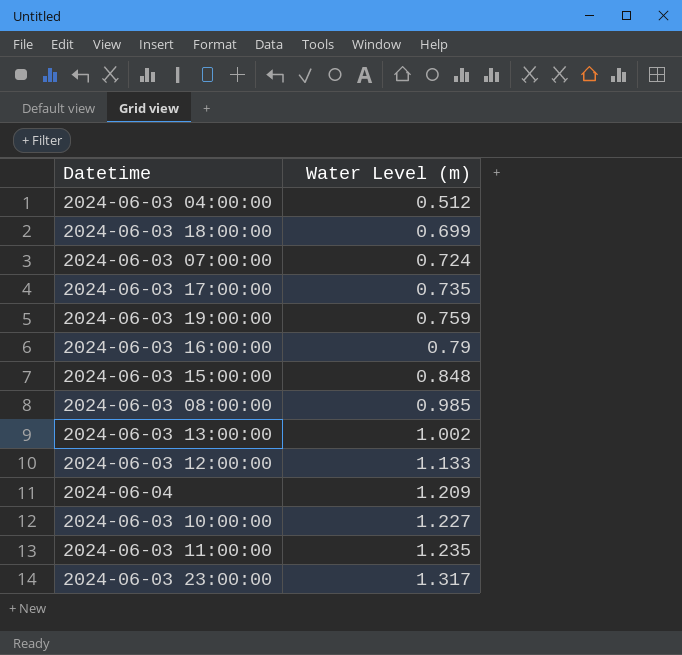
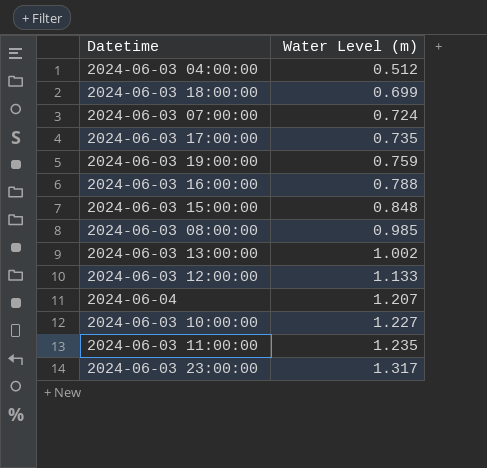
2024-06-03 16:00:00 | Water Level (m): 0.79 -> 0.788
2024-06-04 | Water Level (m): 1.209 -> 1.207

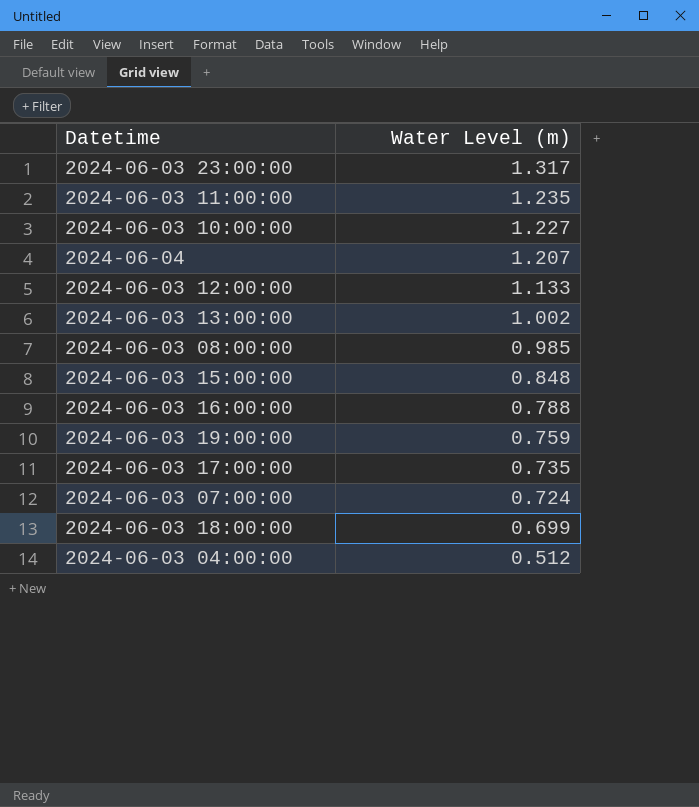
row order: Water Level (m) ascending -> Water Level (m) descending

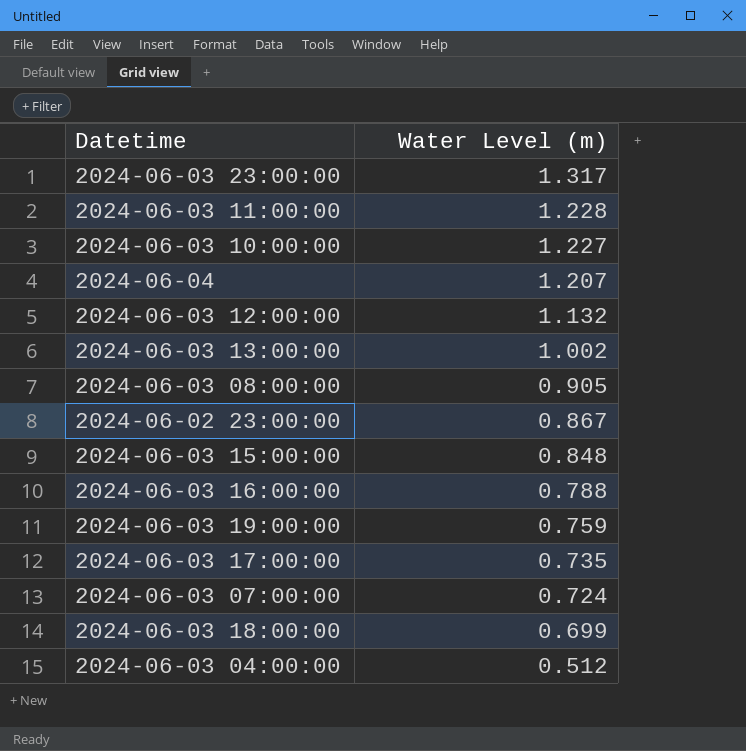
2024-06-03 11:00:00 | Water Level (m): 1.235 -> 1.228
2024-06-03 12:00:00 | Water Level (m): 1.133 -> 1.132
2024-06-03 08:00:00 | Water Level (m): 0.985 -> 0.905
row 2024-06-02 23:00:00: none -> 0.867

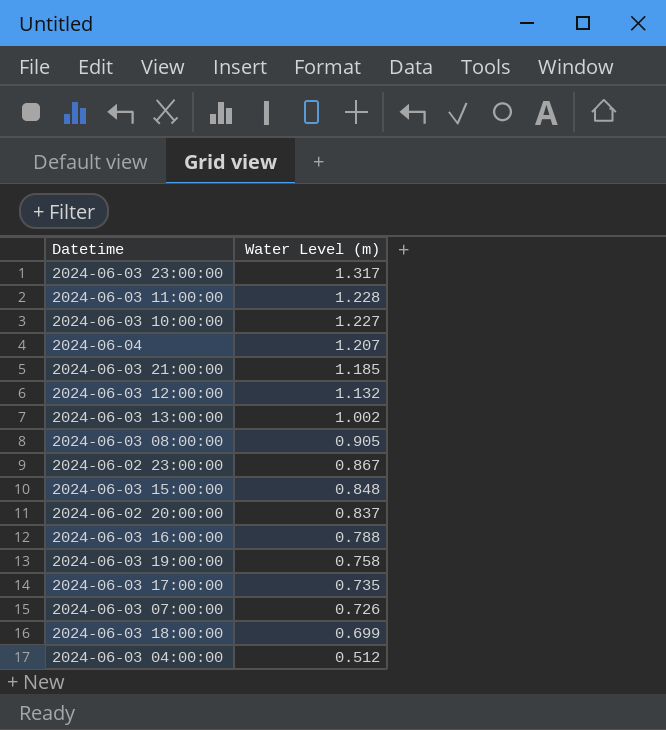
row 2024-06-03 21:00:00: none -> 1.185
row 2024-06-02 20:00:00: none -> 0.837
2024-06-03 19:00:00 | Water Level (m): 0.759 -> 0.758
2024-06-03 07:00:00 | Water Level (m): 0.724 -> 0.726

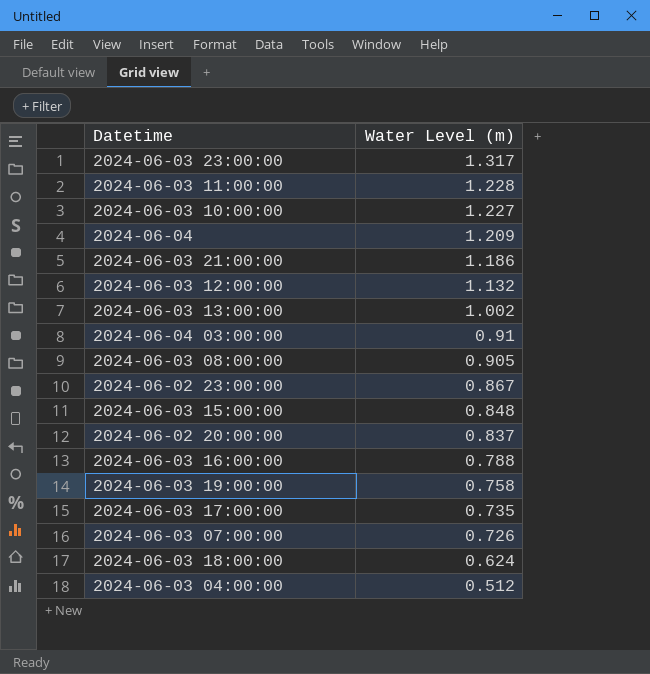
2024-06-04 | Water Level (m): 1.207 -> 1.209
2024-06-03 21:00:00 | Water Level (m): 1.185 -> 1.186
row 2024-06-04 03:00:00: none -> 0.91
2024-06-03 18:00:00 | Water Level (m): 0.699 -> 0.624

